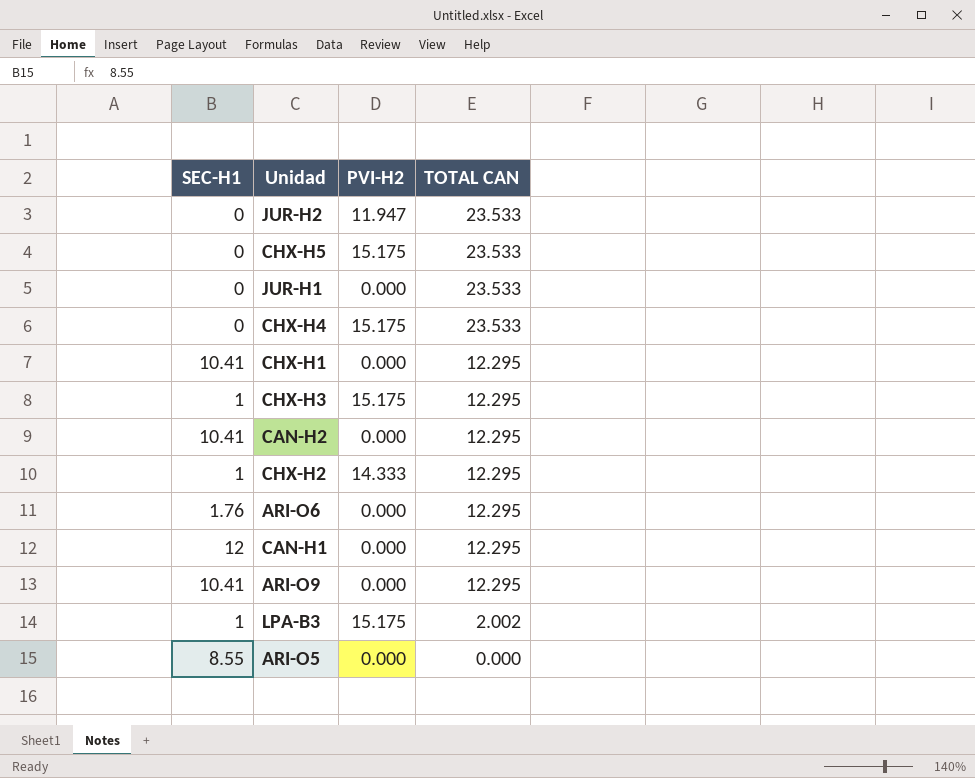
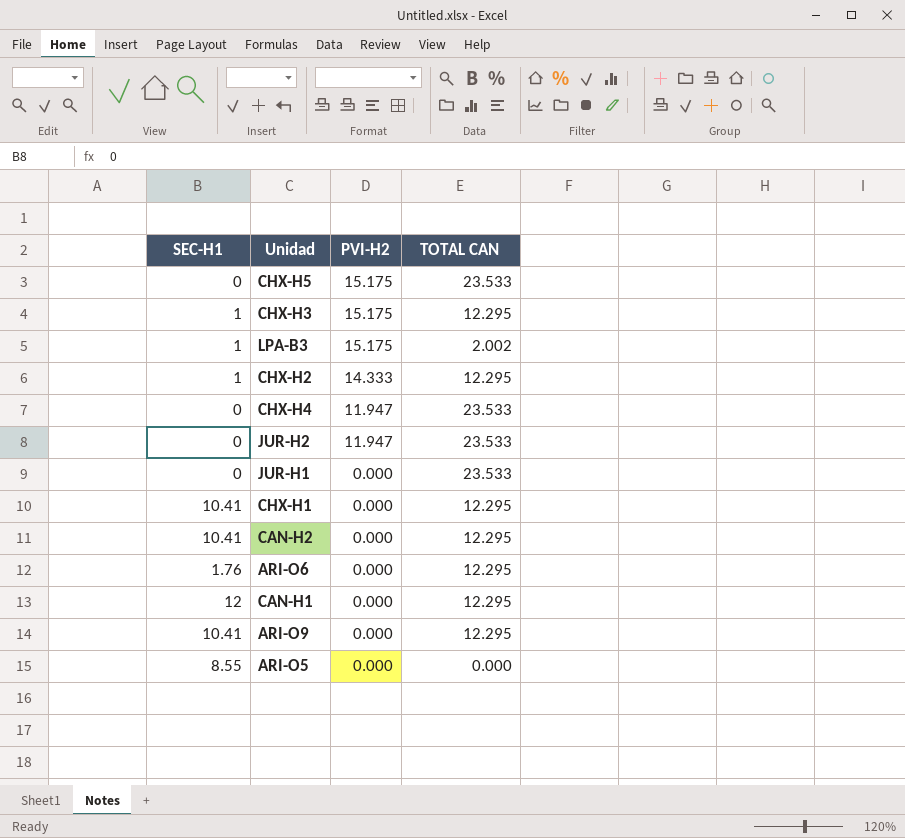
row order: TOTAL CAN descending -> PVI-H2 descending
CHX-H4 | PVI-H2: 15.175 -> 11.947

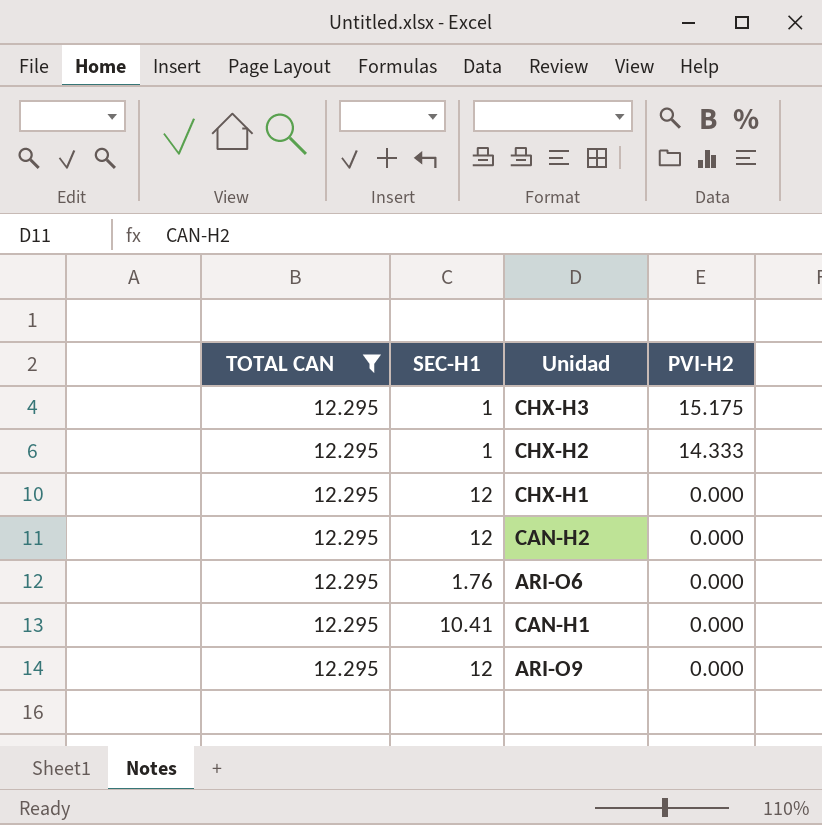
filter: none -> TOTAL CAN = 12.295
column TOTAL CAN | position: 4 -> 1
CHX-H1 | SEC-H1: 10.41 -> 12
CAN-H2 | SEC-H1: 10.41 -> 12
CAN-H1 | SEC-H1: 12 -> 10.41
ARI-O9 | SEC-H1: 10.41 -> 12

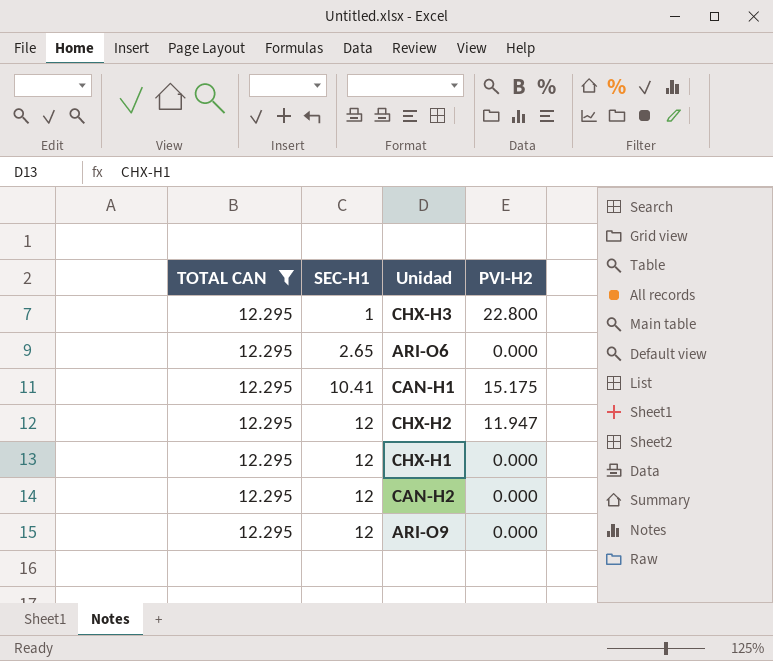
row order: PVI-H2 descending -> SEC-H1 ascending
CHX-H3 | PVI-H2: 15.175 -> 22.800
ARI-O6 | SEC-H1: 1.76 -> 2.65
CAN-H1 | PVI-H2: 0.000 -> 15.175
CHX-H2 | SEC-H1: 1 -> 12
CHX-H2 | PVI-H2: 14.333 -> 11.947

